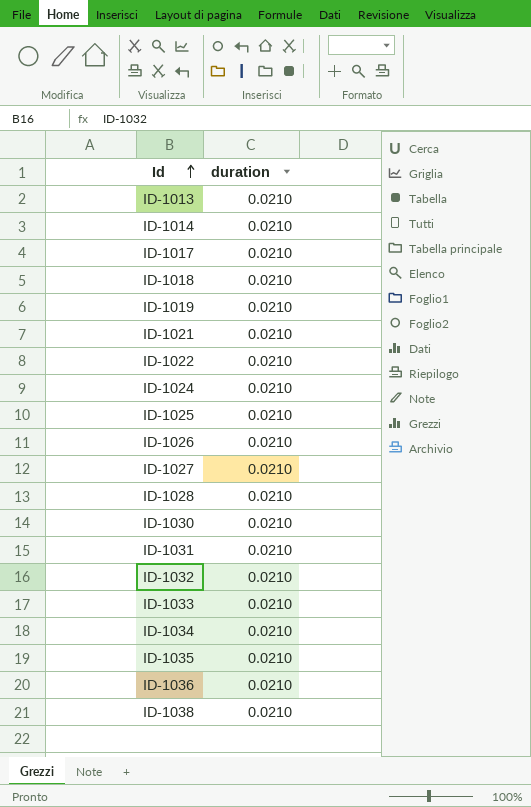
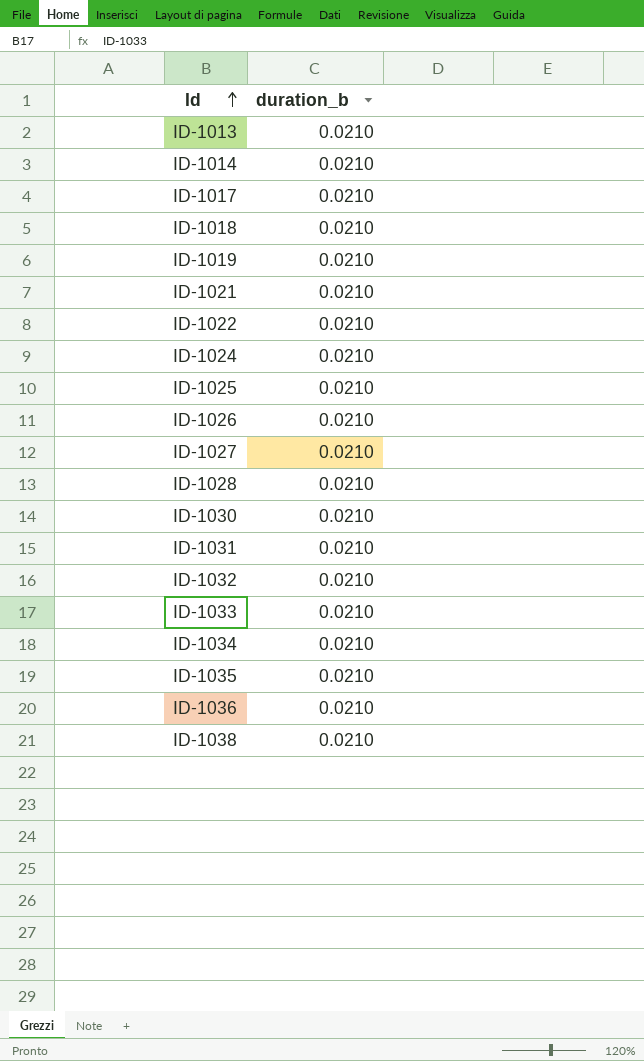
column name: duration -> duration_b

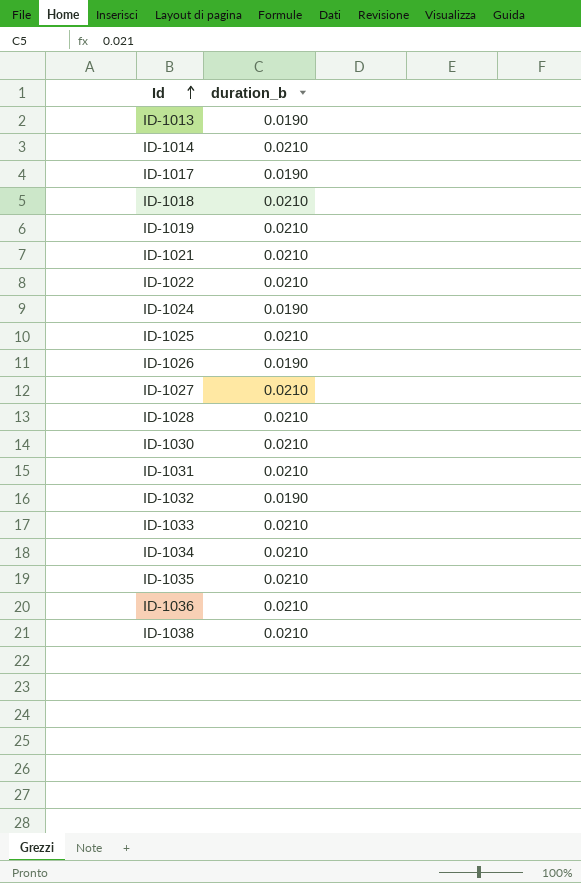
ID-1013 | duration_b: 0.0210 -> 0.0190
ID-1017 | duration_b: 0.0210 -> 0.0190
ID-1024 | duration_b: 0.0210 -> 0.0190
ID-1026 | duration_b: 0.0210 -> 0.0190
ID-1032 | duration_b: 0.0210 -> 0.0190

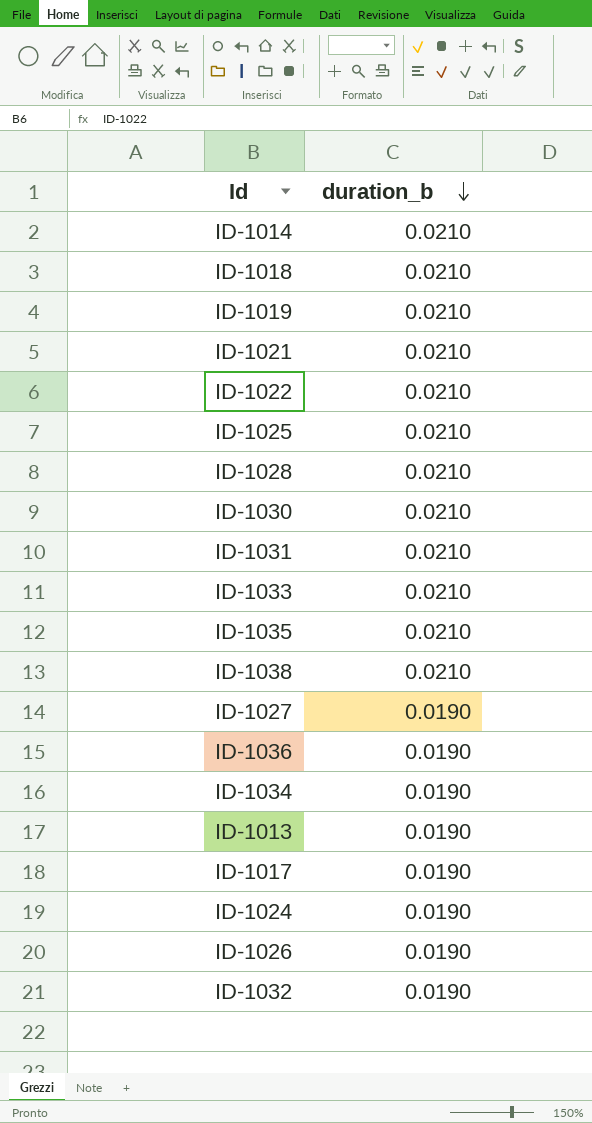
row order: Id ascending -> duration_b descending
ID-1027 | duration_b: 0.0210 -> 0.0190
ID-1036 | duration_b: 0.0210 -> 0.0190
ID-1034 | duration_b: 0.0210 -> 0.0190

